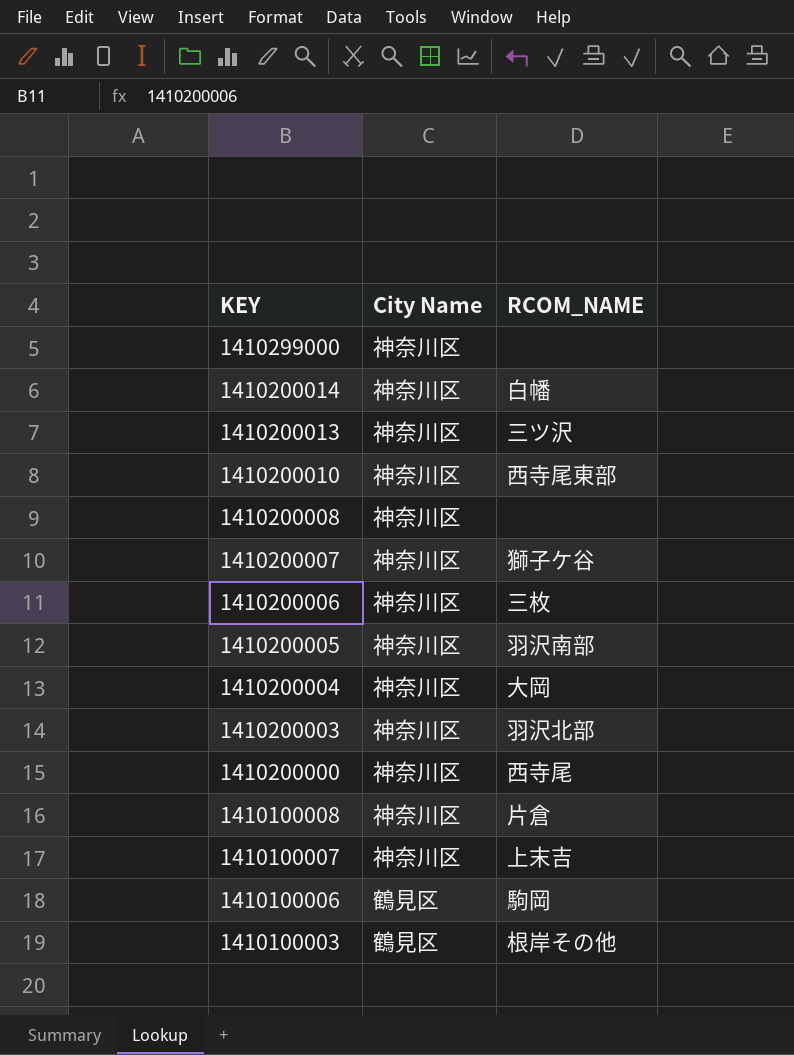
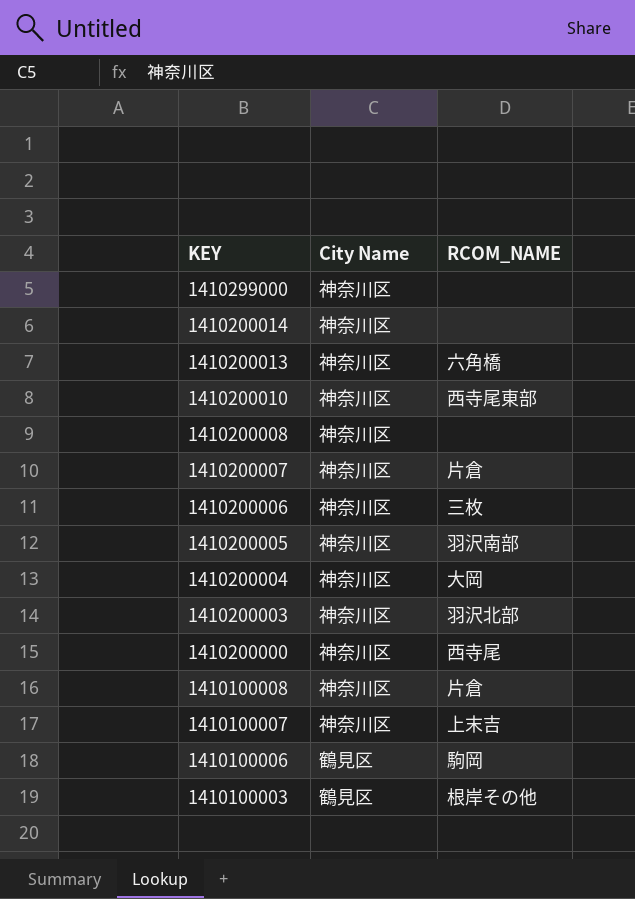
1410200014 | RCOM_NAME: 白幡 -> none
1410200013 | RCOM_NAME: 三ツ沢 -> 六角橋
1410200007 | RCOM_NAME: 獅子ケ谷 -> 片倉

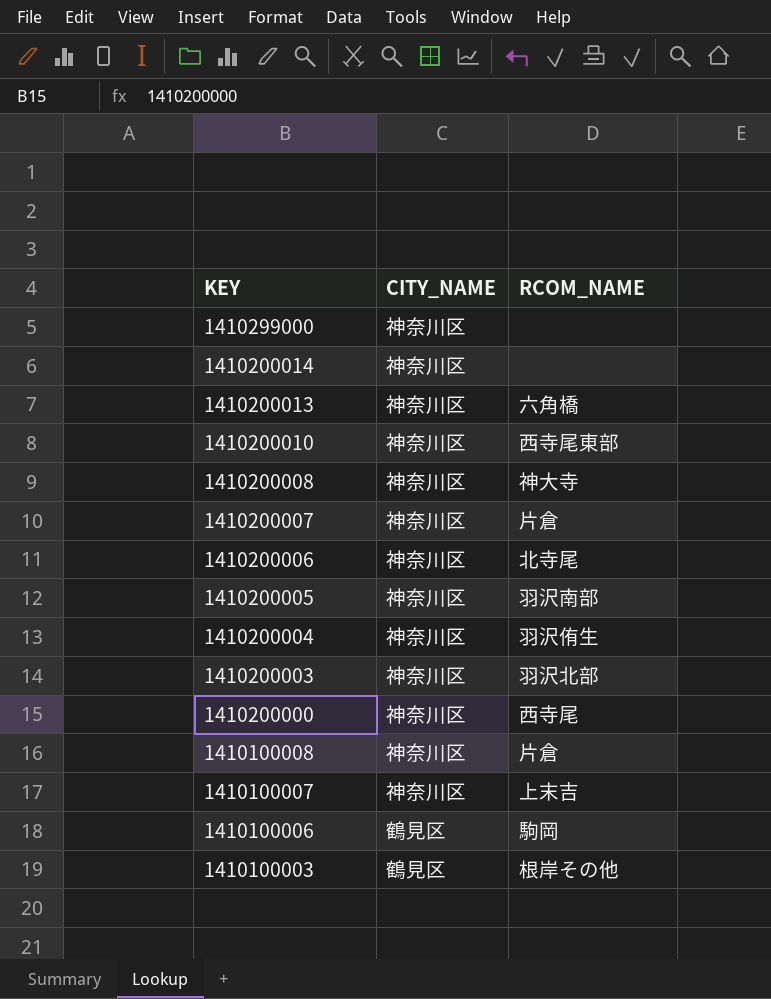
column name: City Name -> CITY_NAME
1410200008 | RCOM_NAME: none -> 神大寺
1410200006 | RCOM_NAME: 三枚 -> 北寺尾
1410200004 | RCOM_NAME: 大岡 -> 羽沢侑生

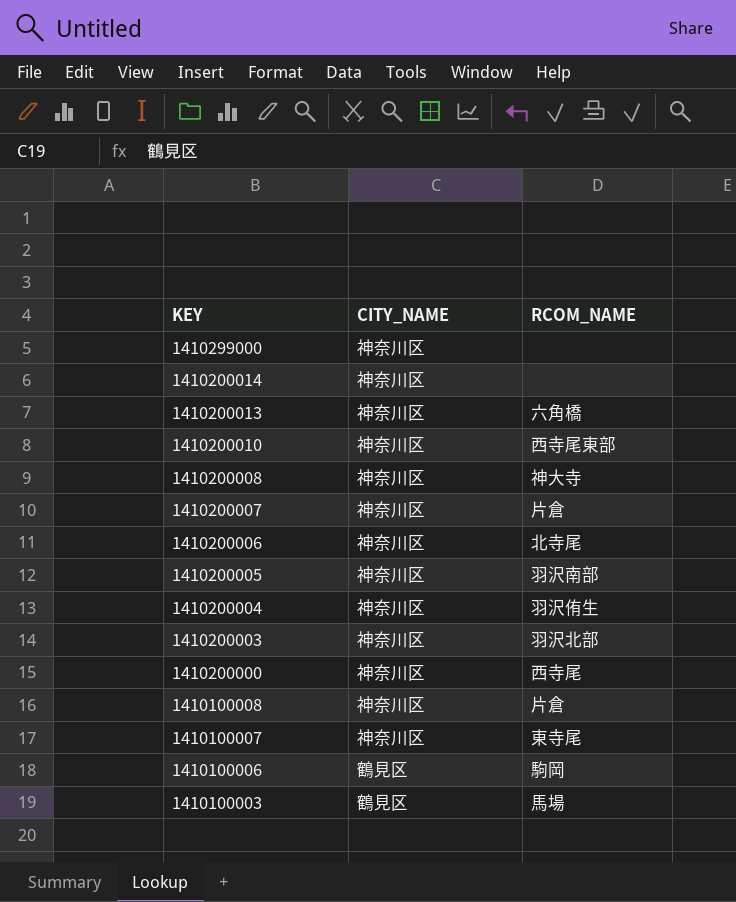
1410100007 | RCOM_NAME: 上末吉 -> 東寺尾
1410100003 | RCOM_NAME: 根岸その他 -> 馬場

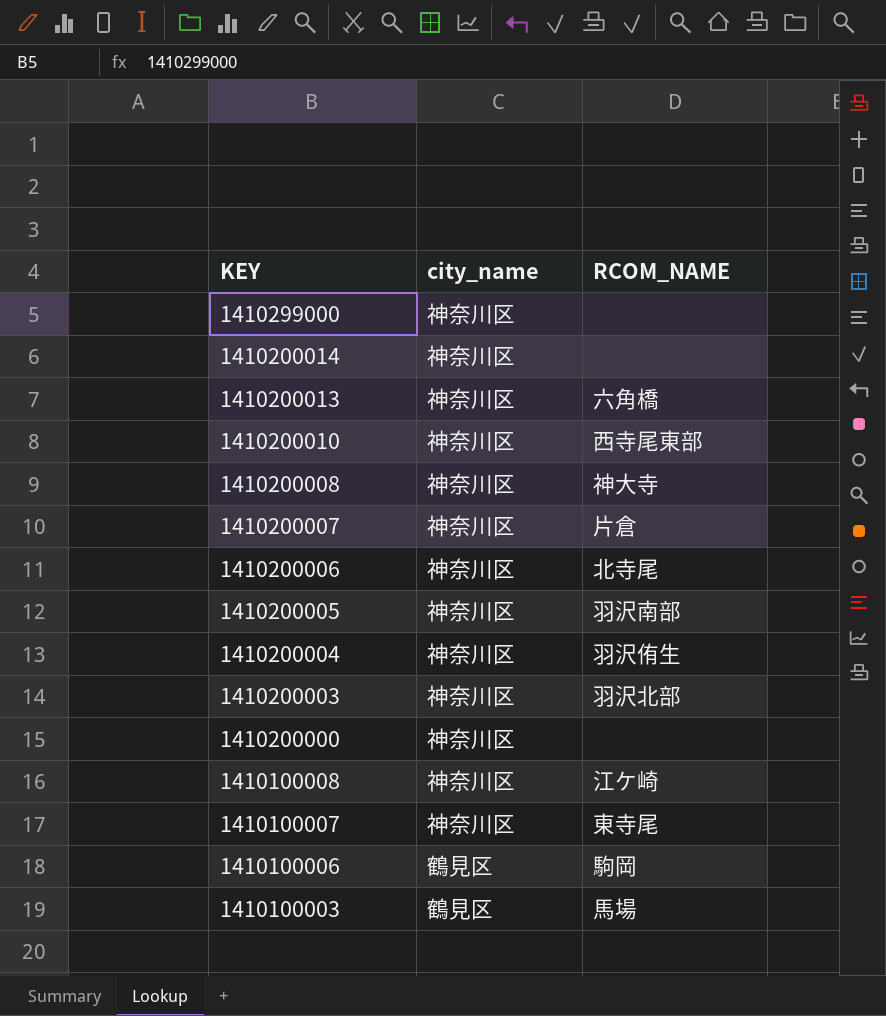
column name: CITY_NAME -> city_name
1410200000 | RCOM_NAME: 西寺尾 -> none
1410100008 | RCOM_NAME: 片倉 -> 江ケ崎

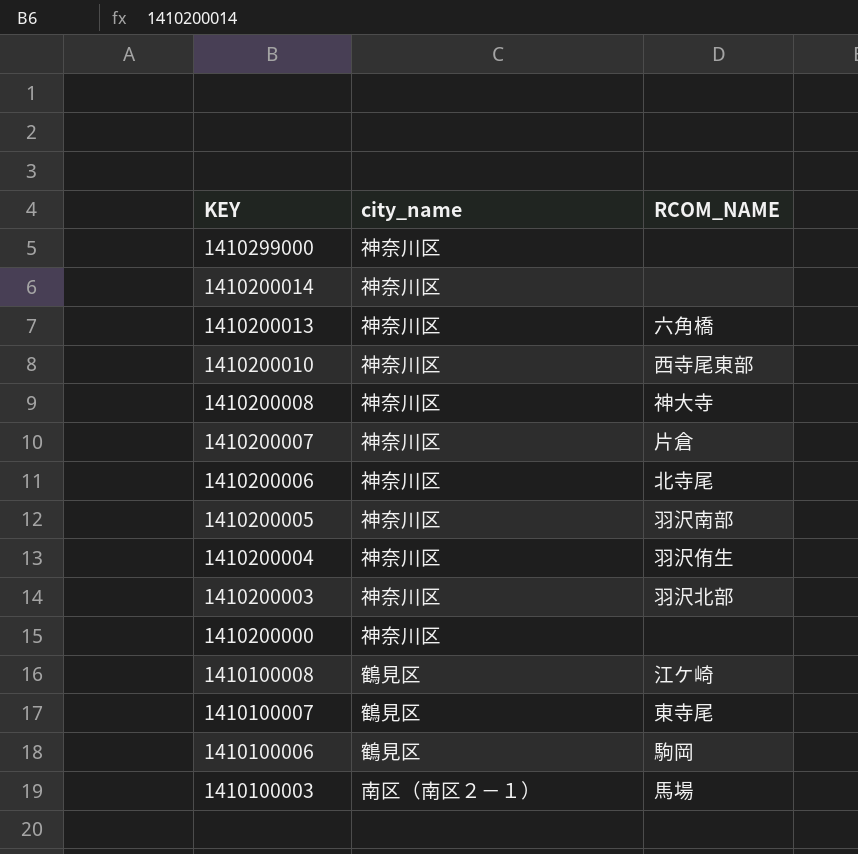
1410100008 | city_name: 神奈川区 -> 鶴見区
1410100007 | city_name: 神奈川区 -> 鶴見区
1410100003 | city_name: 鶴見区 -> 南区（南区２－１）

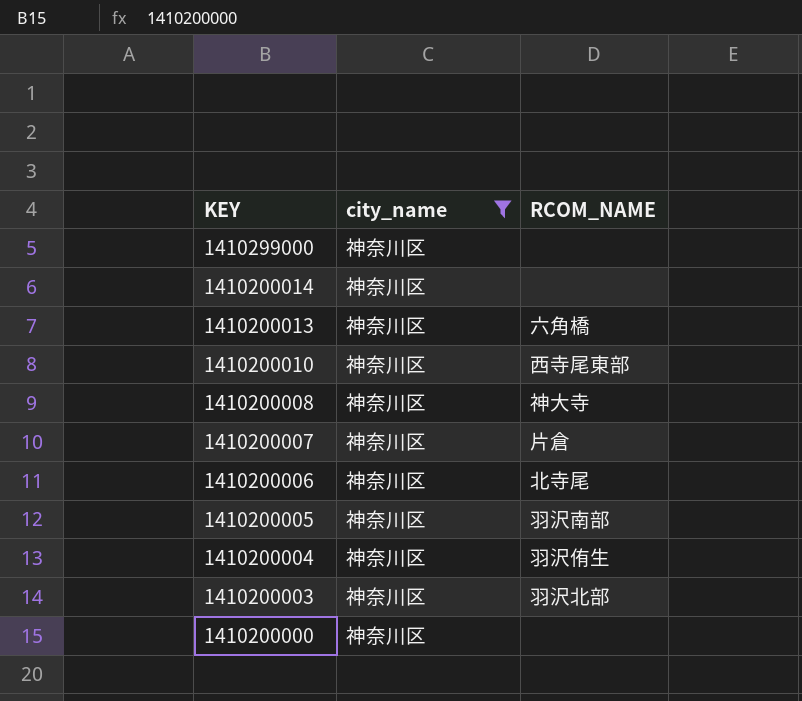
filter: none -> city_name = 神奈川区

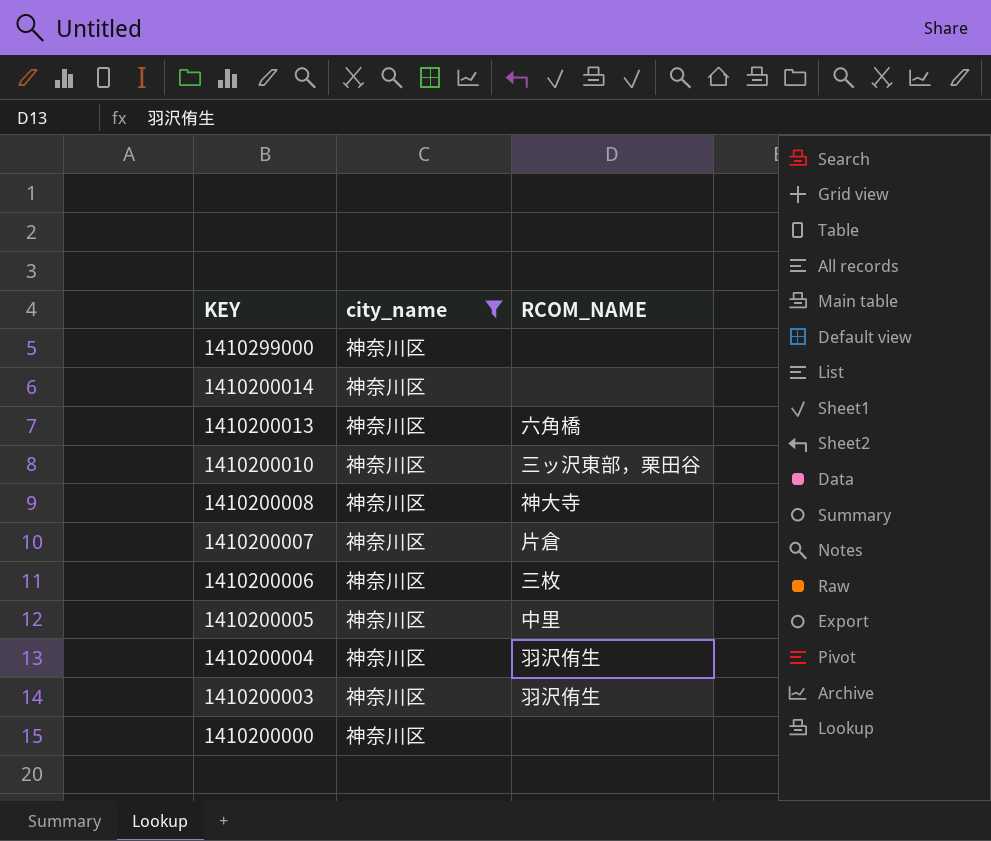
1410200010 | RCOM_NAME: 西寺尾東部 -> 三ッ沢東部，栗田谷
1410200006 | RCOM_NAME: 北寺尾 -> 三枚
1410200005 | RCOM_NAME: 羽沢南部 -> 中里
1410200003 | RCOM_NAME: 羽沢北部 -> 羽沢侑生

